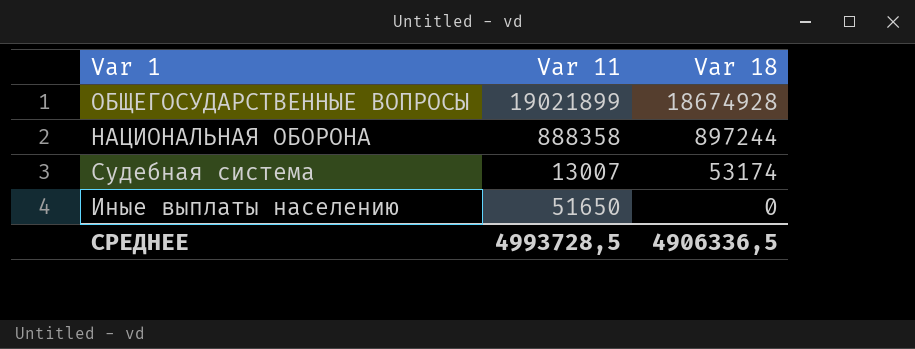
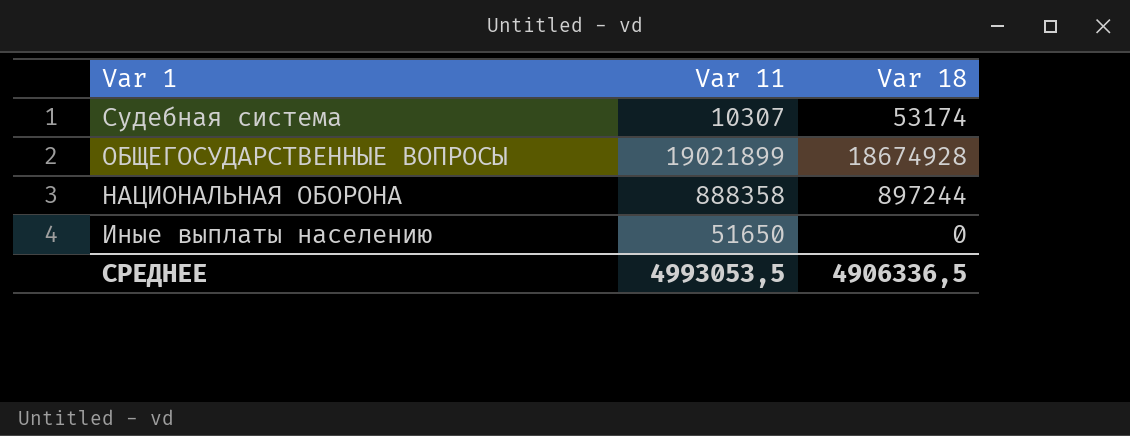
row order: Var 18 descending -> Var 1 descending
Судебная система | Var 11: 13007 -> 10307
СРЕДНЕЕ | Var 11: 4993728,5 -> 4993053,5

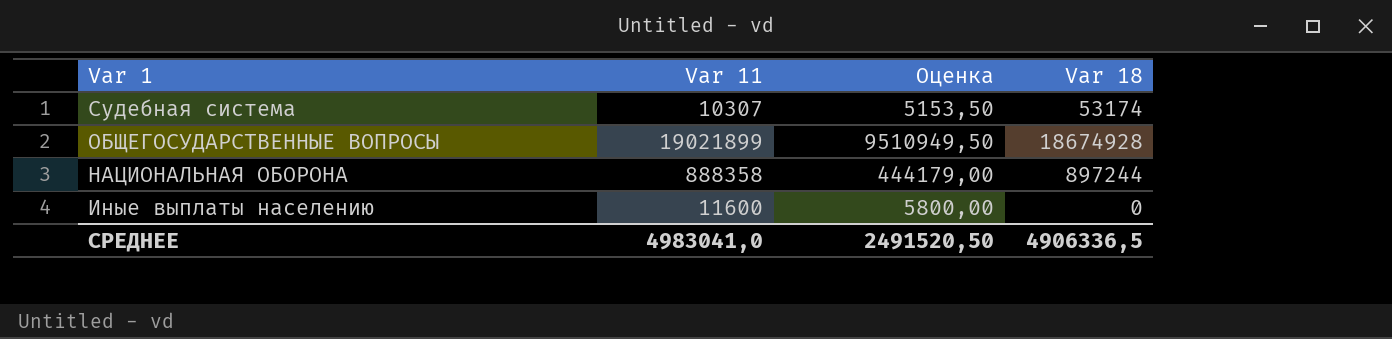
column Оценка | formula: none -> [Var 11] * 0,5
Иные выплаты населению | Var 11: 51650 -> 11600
СРЕДНЕЕ | Var 11: 4993053,5 -> 4983041,0

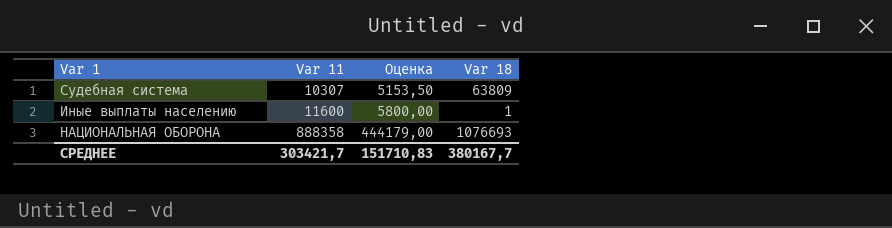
row order: Var 1 descending -> Var 11 ascending
row ОБЩЕГОСУДАРСТВЕННЫЕ ВОПРОСЫ: 19021899 | 9510949,50 | 18674928 -> none
Судебная система | Var 18: 53174 -> 63809
Иные выплаты населению | Var 18: 0 -> 1
НАЦИОНАЛЬНАЯ ОБОРОНА | Var 18: 897244 -> 1076693
СРЕДНЕЕ | Var 11: 4983041,0 -> 303421,7
СРЕДНЕЕ | Оценка: 2491520,50 -> 151710,83
СРЕДНЕЕ | Var 18: 4906336,5 -> 380167,7

